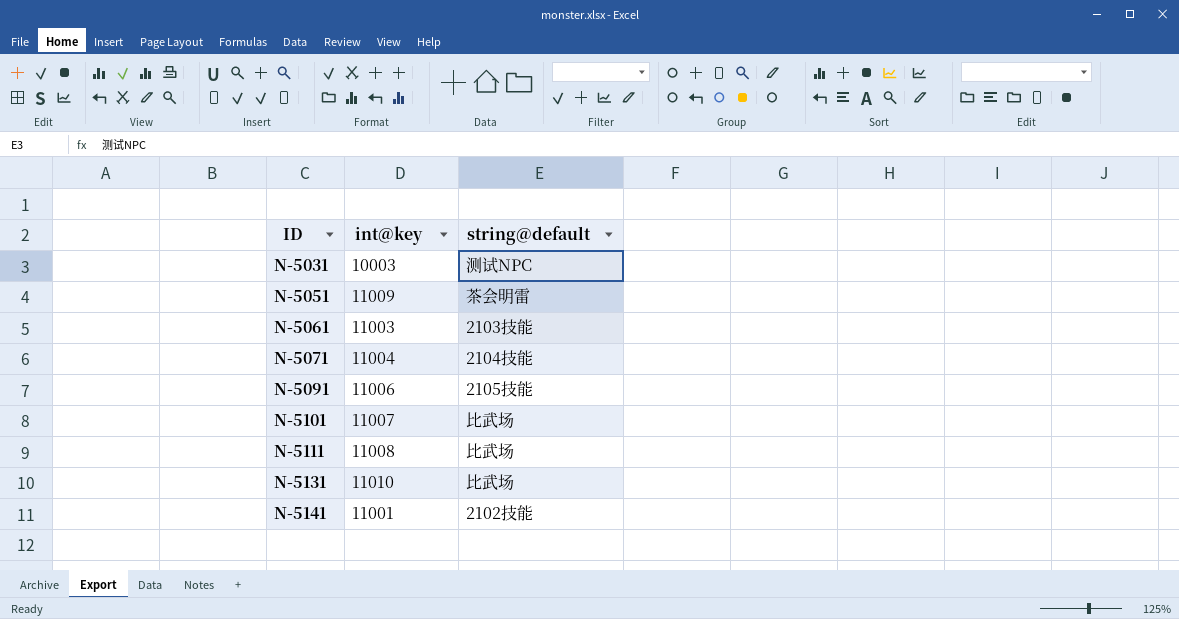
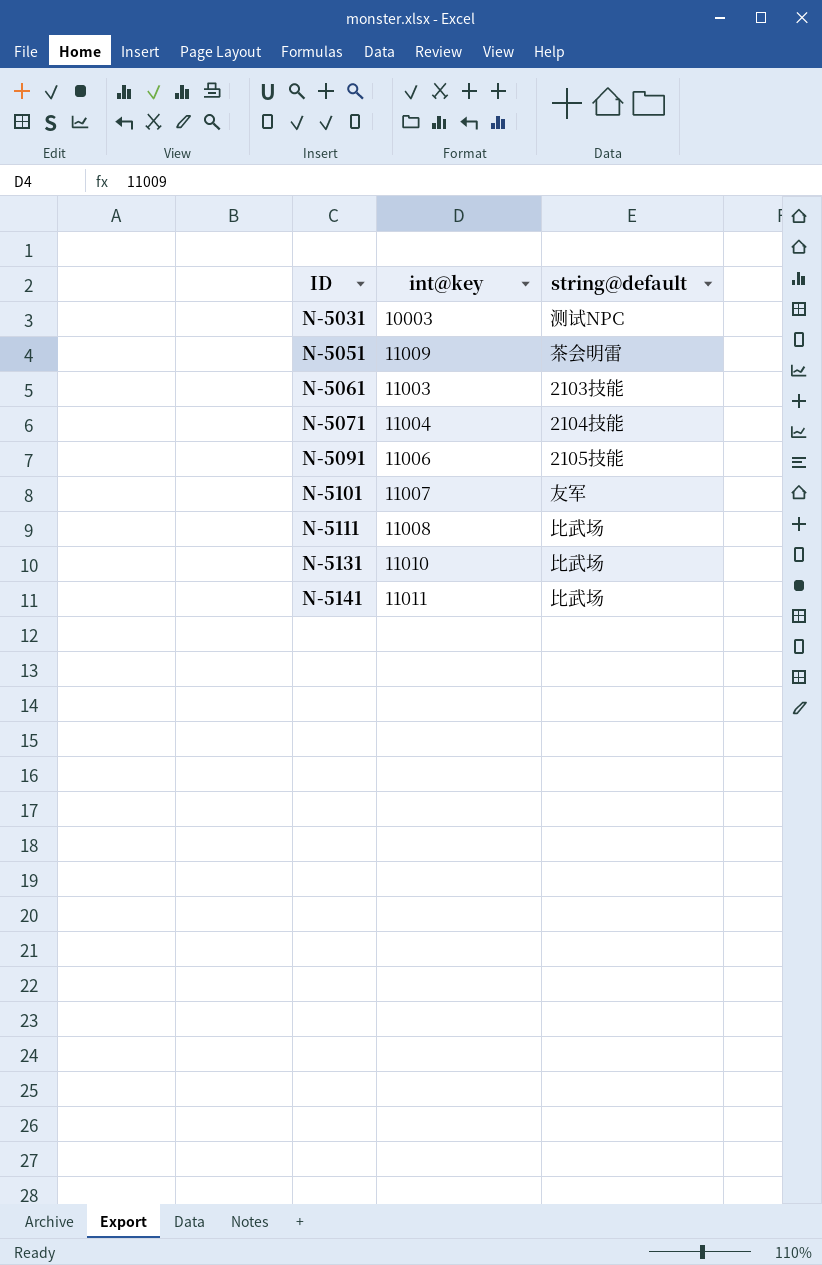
N-5101 | string@default: 比武场 -> 友军
N-5141 | int@key: 11001 -> 11011
N-5141 | string@default: 2102技能 -> 比武场

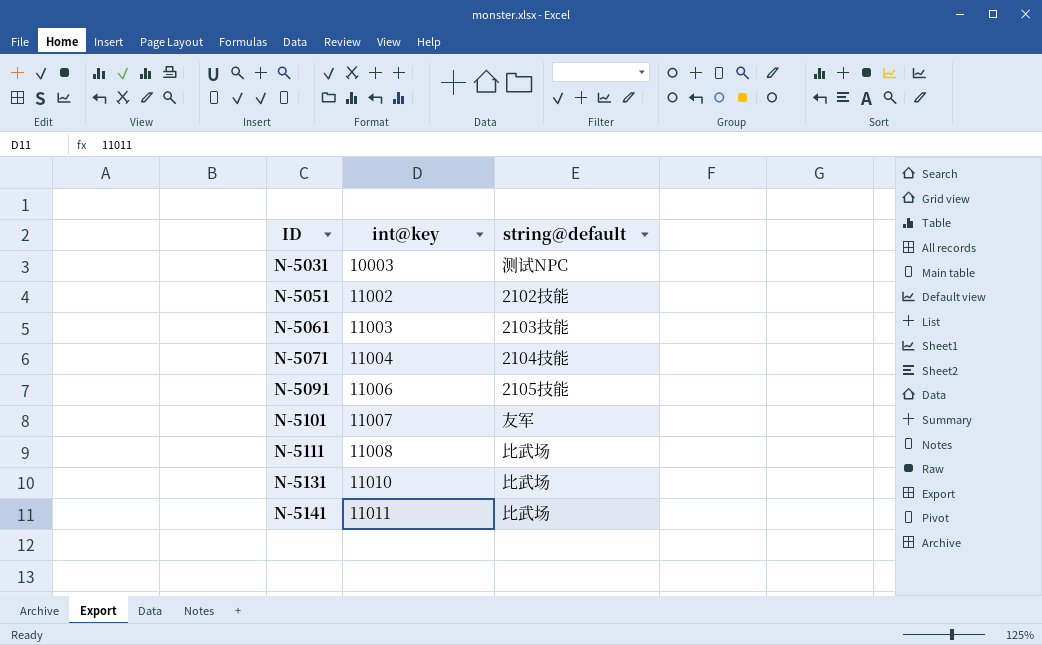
N-5051 | int@key: 11009 -> 11002
N-5051 | string@default: 茶会明雷 -> 2102技能

